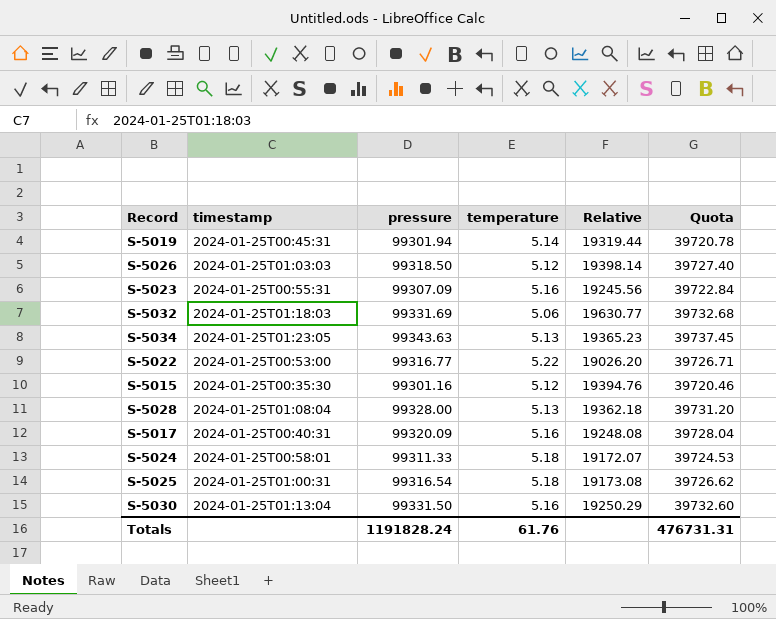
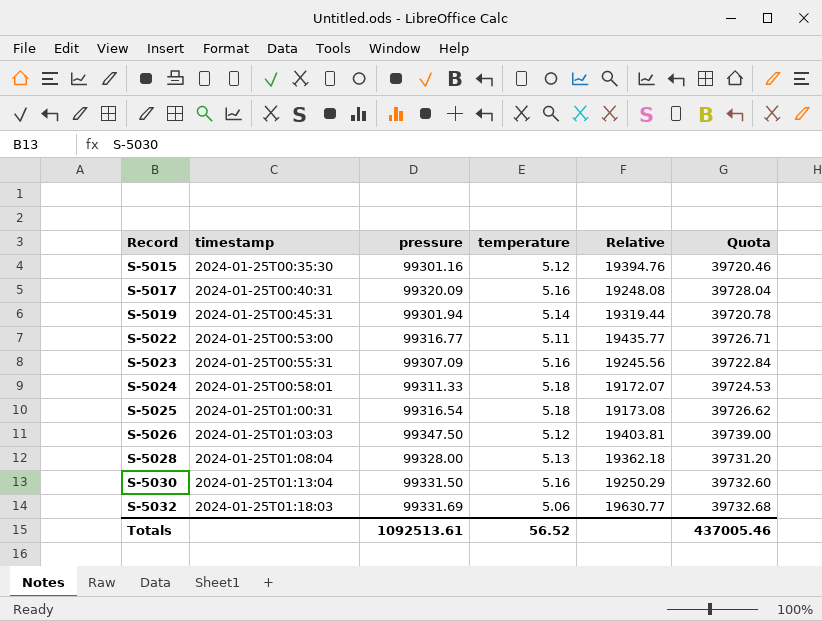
row order: none -> Record ascending
row S-5034: 2024-01-25T01:23:05 | 99343.63 | 5.13 | 19365.23 | 39737.45 -> none
S-5022 | temperature: 5.22 -> 5.11
S-5022 | Relative: 19026.20 -> 19435.77
S-5026 | pressure: 99318.50 -> 99347.50
S-5026 | Relative: 19398.14 -> 19403.81
S-5026 | Quota: 39727.40 -> 39739.00
Totals | pressure: 1191828.24 -> 1092513.61
Totals | temperature: 61.76 -> 56.52
Totals | Quota: 476731.31 -> 437005.46

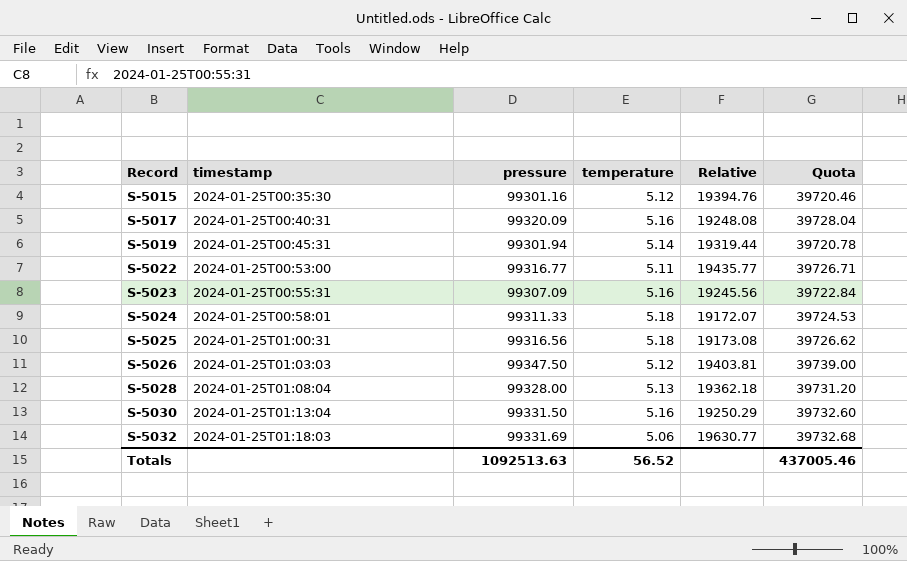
S-5025 | pressure: 99316.54 -> 99316.56
Totals | pressure: 1092513.61 -> 1092513.63

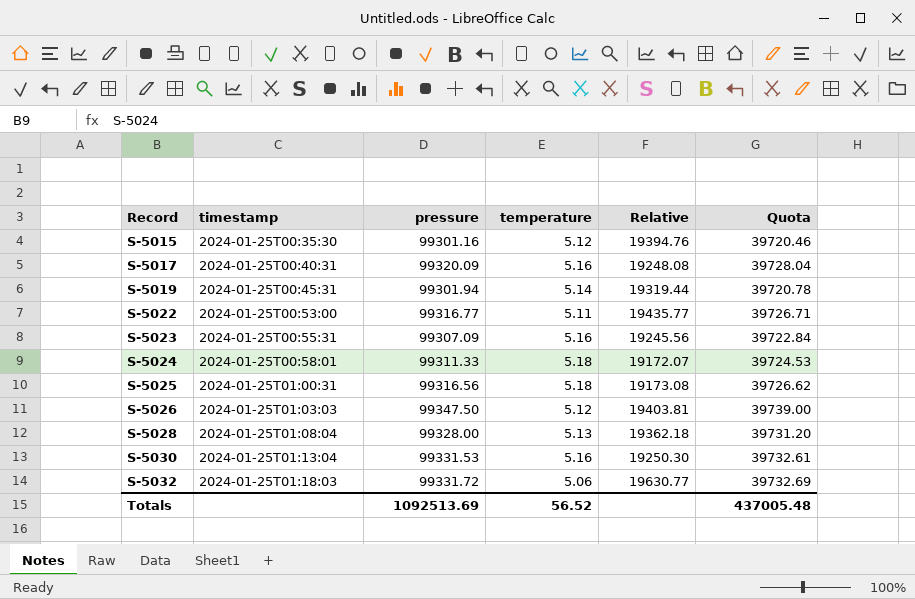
S-5030 | pressure: 99331.50 -> 99331.53
S-5030 | Relative: 19250.29 -> 19250.30
S-5030 | Quota: 39732.60 -> 39732.61
S-5032 | pressure: 99331.69 -> 99331.72
S-5032 | Quota: 39732.68 -> 39732.69
Totals | pressure: 1092513.63 -> 1092513.69
Totals | Quota: 437005.46 -> 437005.48

